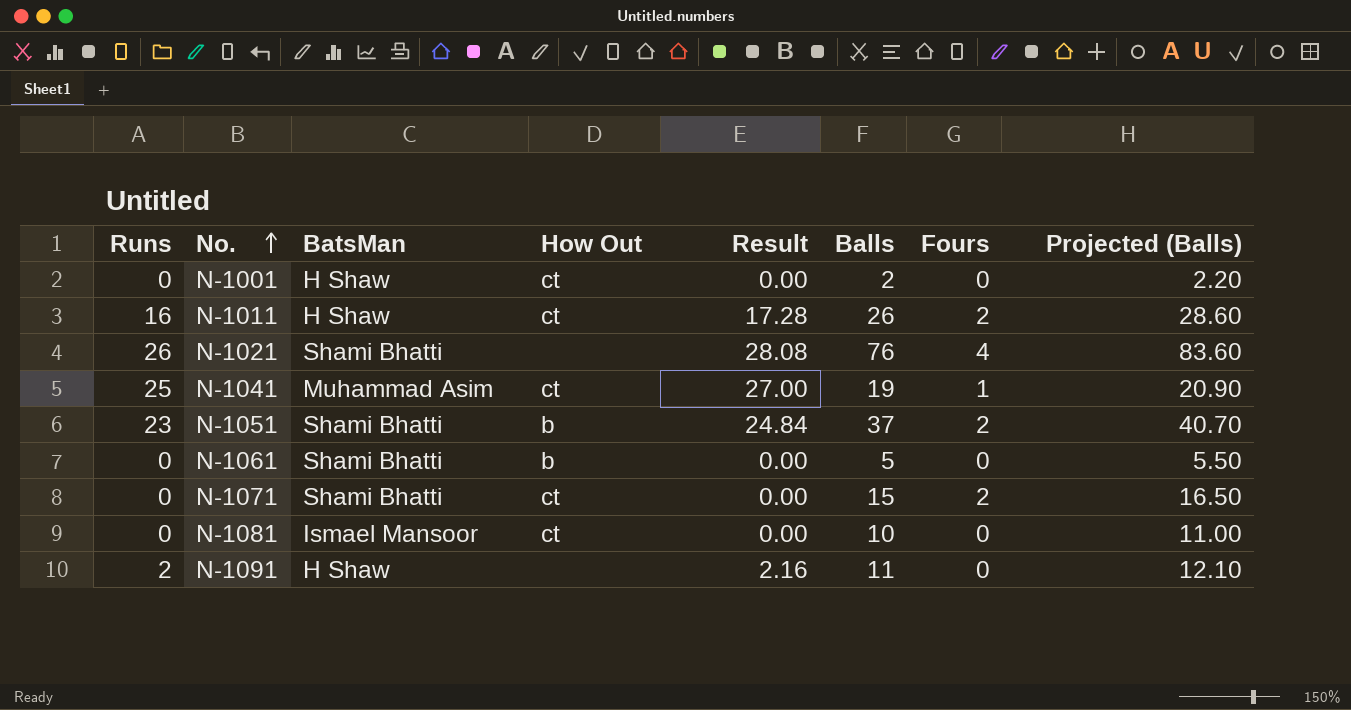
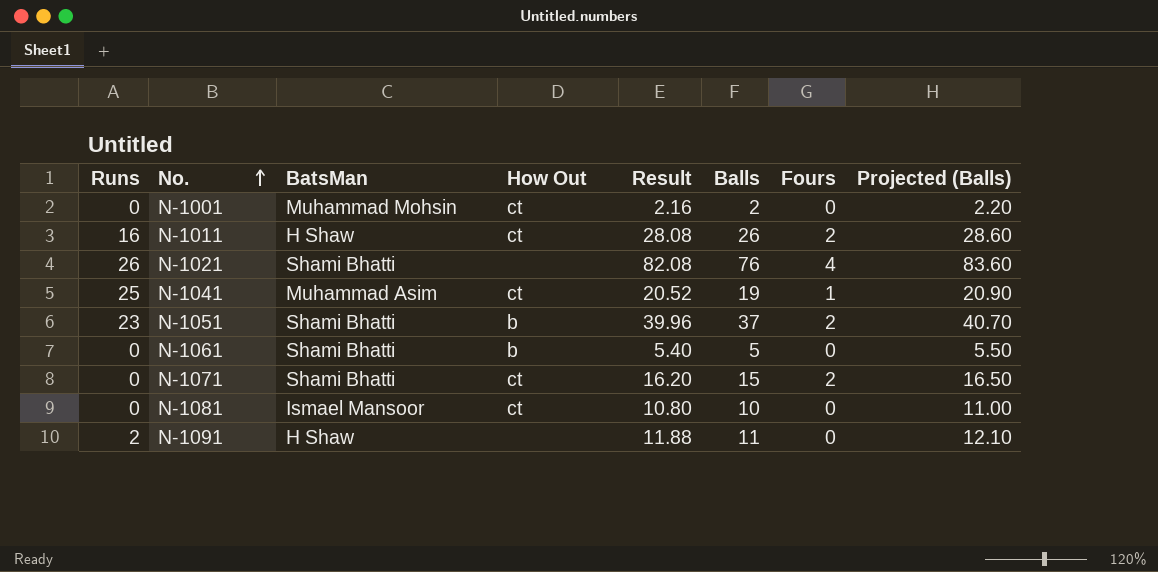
column Result | formula: [Runs] * 1.08 -> [Balls] * 1.08
N-1001 | BatsMan: H Shaw -> Muhammad Mohsin

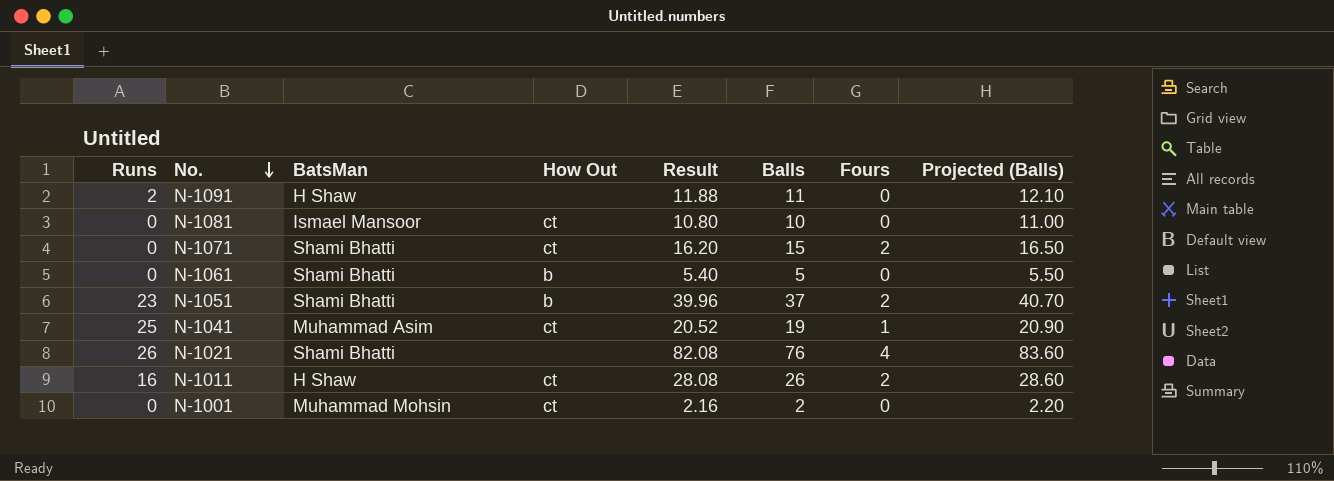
row order: No. ascending -> No. descending

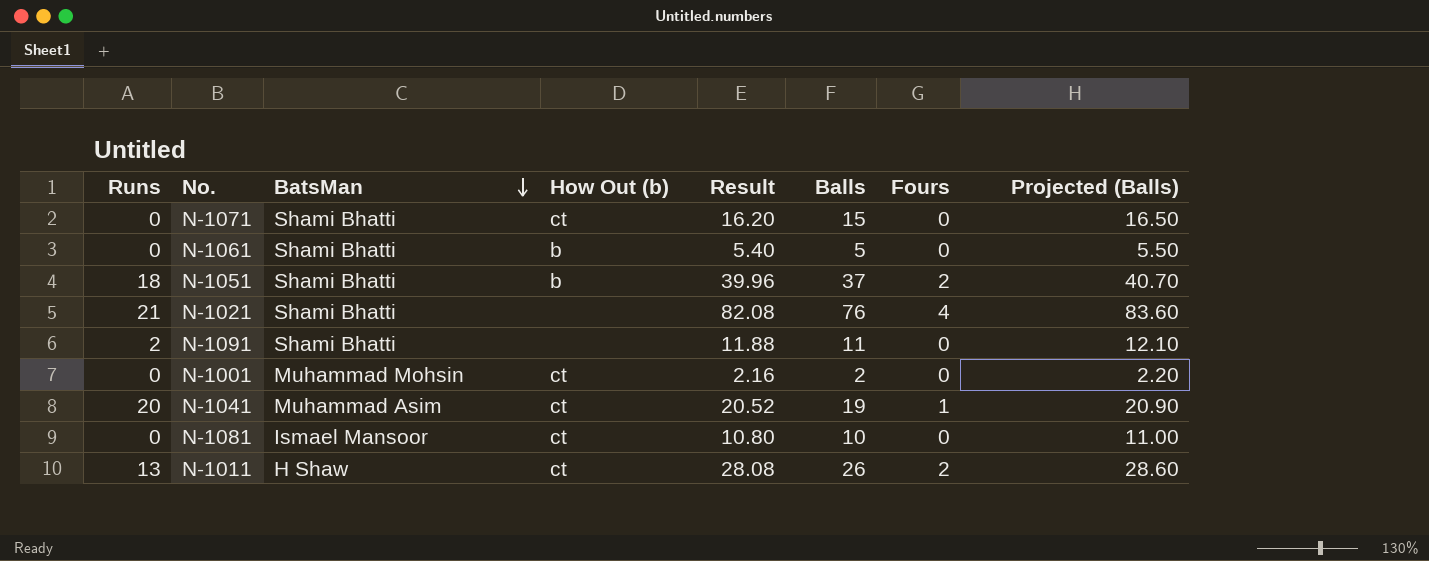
row order: No. descending -> BatsMan descending
column name: How Out -> How Out (b)
N-1071 | Fours: 2 -> 0
N-1051 | Runs: 23 -> 18
N-1021 | Runs: 26 -> 21
N-1091 | BatsMan: H Shaw -> Shami Bhatti
N-1041 | Runs: 25 -> 20
N-1011 | Runs: 16 -> 13

